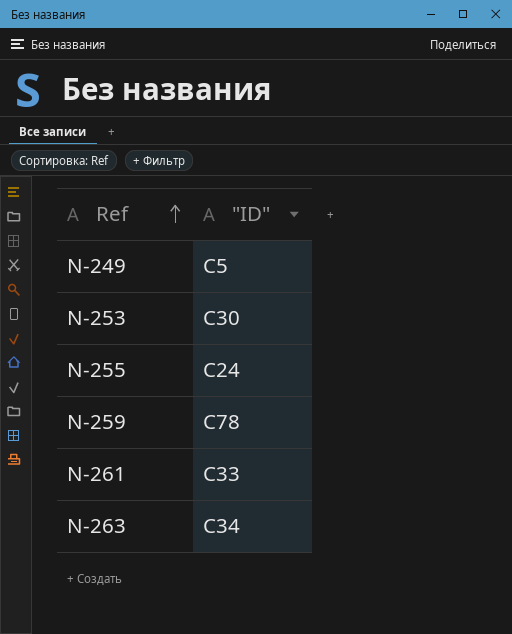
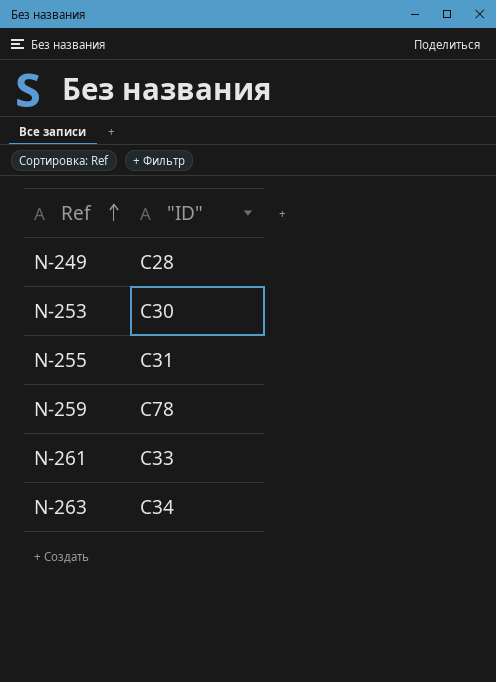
N-249 | "ID": C5 -> C28
N-255 | "ID": C24 -> C31

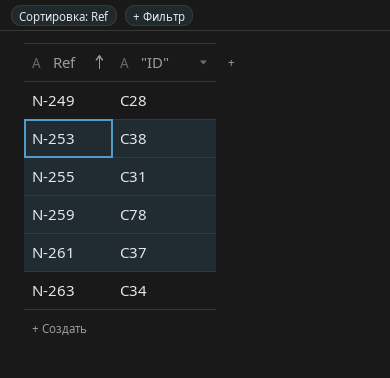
N-253 | "ID": C30 -> C38
N-261 | "ID": C33 -> C37

